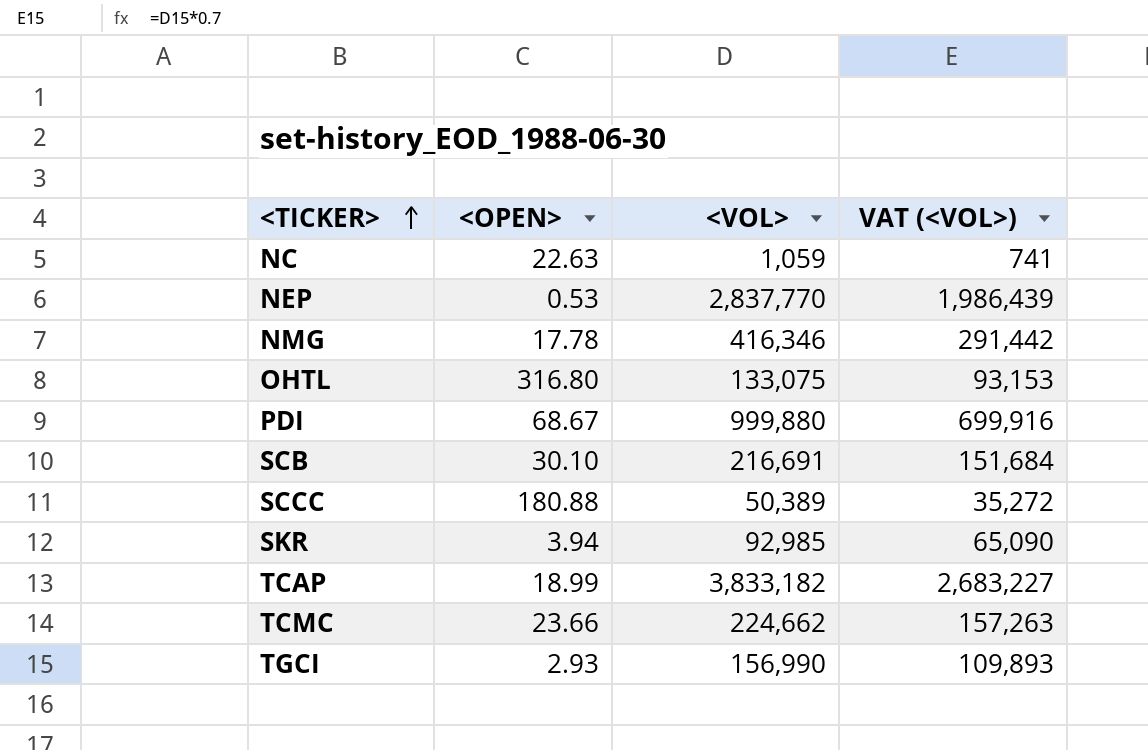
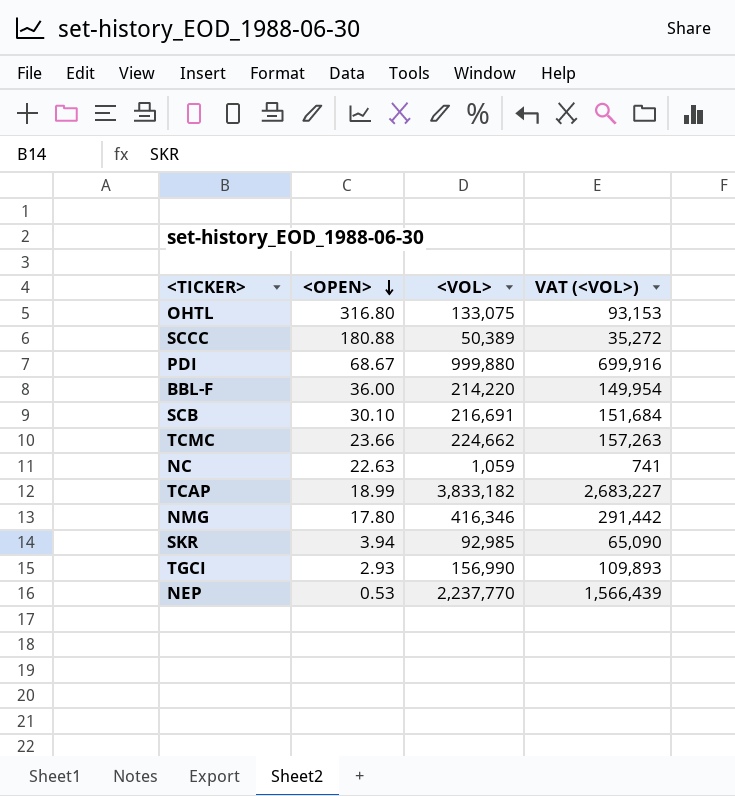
row order: <TICKER> ascending -> <OPEN> descending
row BBL-F: none -> 36.00 | 214,220 | 149,954
NMG | <OPEN>: 17.78 -> 17.80
NEP | <VOL>: 2,837,770 -> 2,237,770
NEP | VAT (<VOL>): 1,986,439 -> 1,566,439

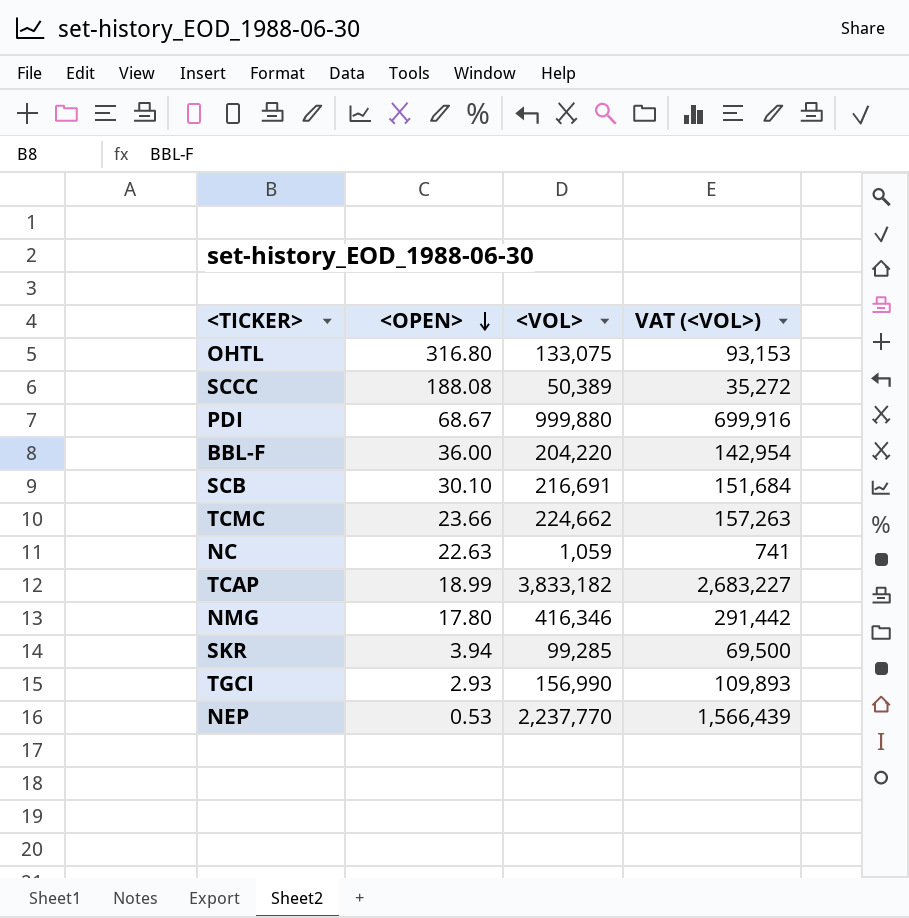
SCCC | <OPEN>: 180.88 -> 188.08
BBL-F | <VOL>: 214,220 -> 204,220
BBL-F | VAT (<VOL>): 149,954 -> 142,954
SKR | <VOL>: 92,985 -> 99,285
SKR | VAT (<VOL>): 65,090 -> 69,500

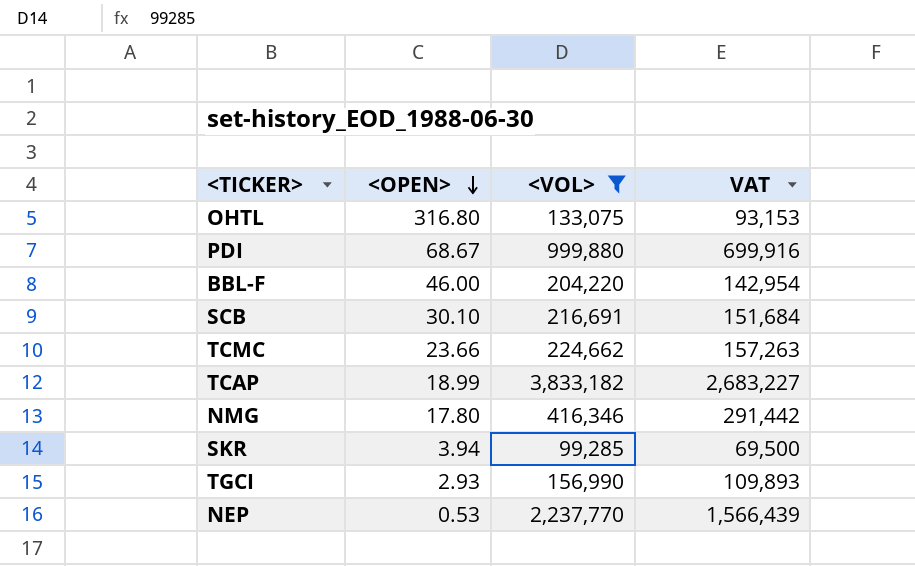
filter: none -> <VOL> >= 99,285
column name: VAT (<VOL>) -> VAT
BBL-F | <OPEN>: 36.00 -> 46.00

